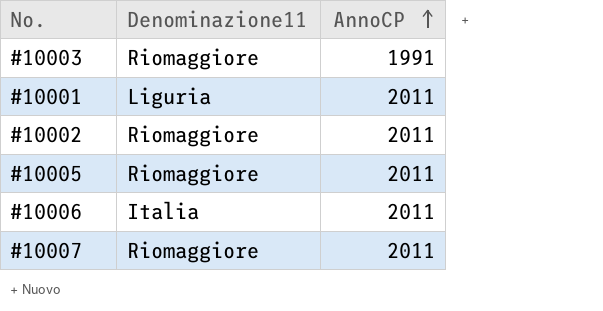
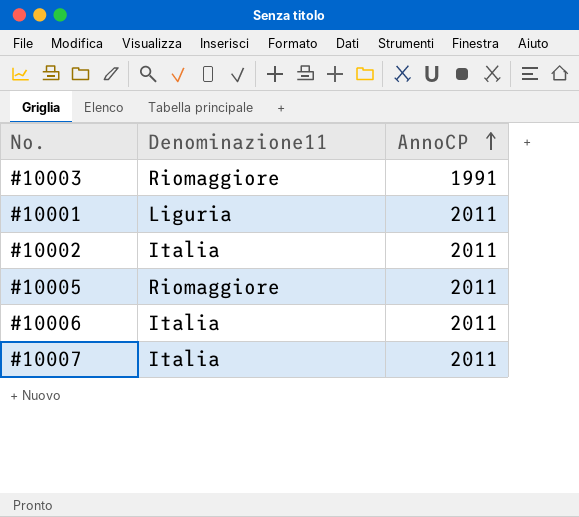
#10002 | Denominazione11: Riomaggiore -> Italia
#10007 | Denominazione11: Riomaggiore -> Italia

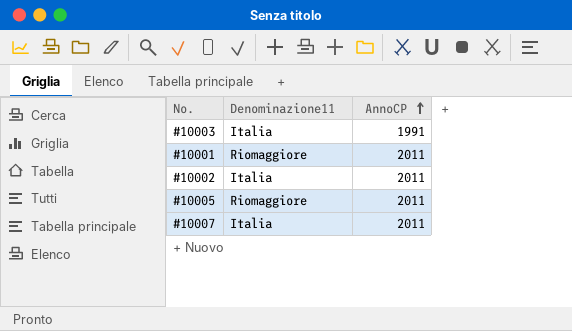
row #10006: Italia | 2011 -> none
#10003 | Denominazione11: Riomaggiore -> Italia
#10001 | Denominazione11: Liguria -> Riomaggiore

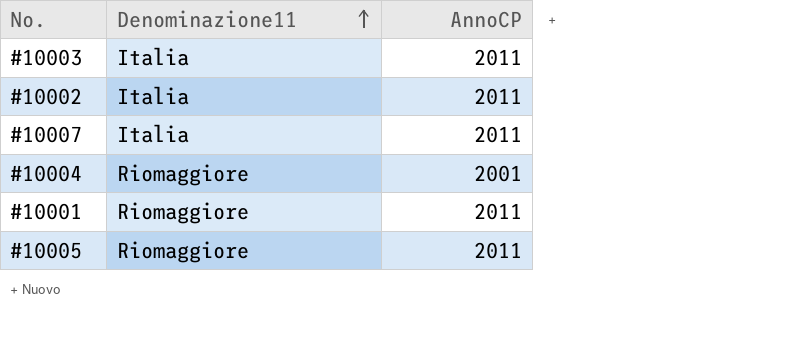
row order: AnnoCP ascending -> Denominazione11 ascending
#10003 | AnnoCP: 1991 -> 2011
row #10004: none -> Riomaggiore | 2001

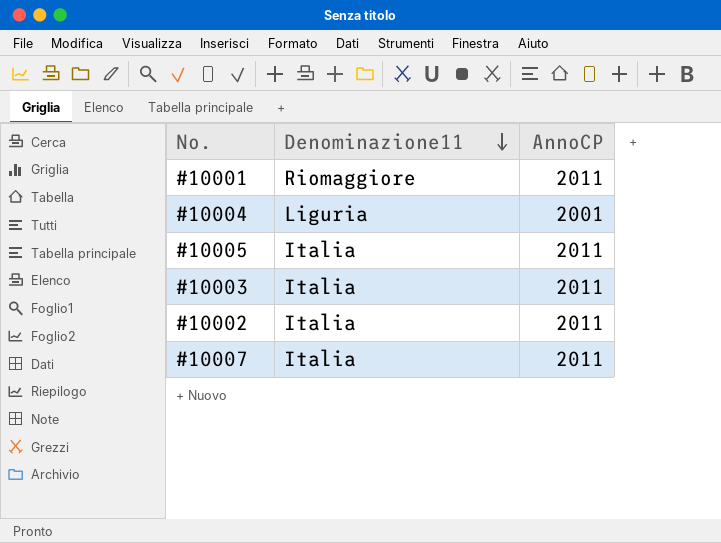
row order: Denominazione11 ascending -> Denominazione11 descending
#10004 | Denominazione11: Riomaggiore -> Liguria
#10005 | Denominazione11: Riomaggiore -> Italia

